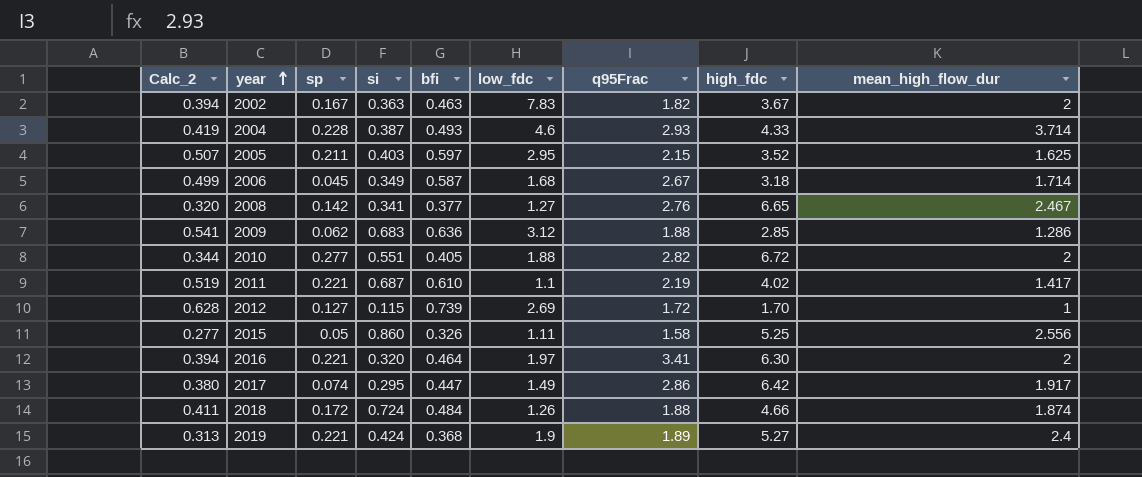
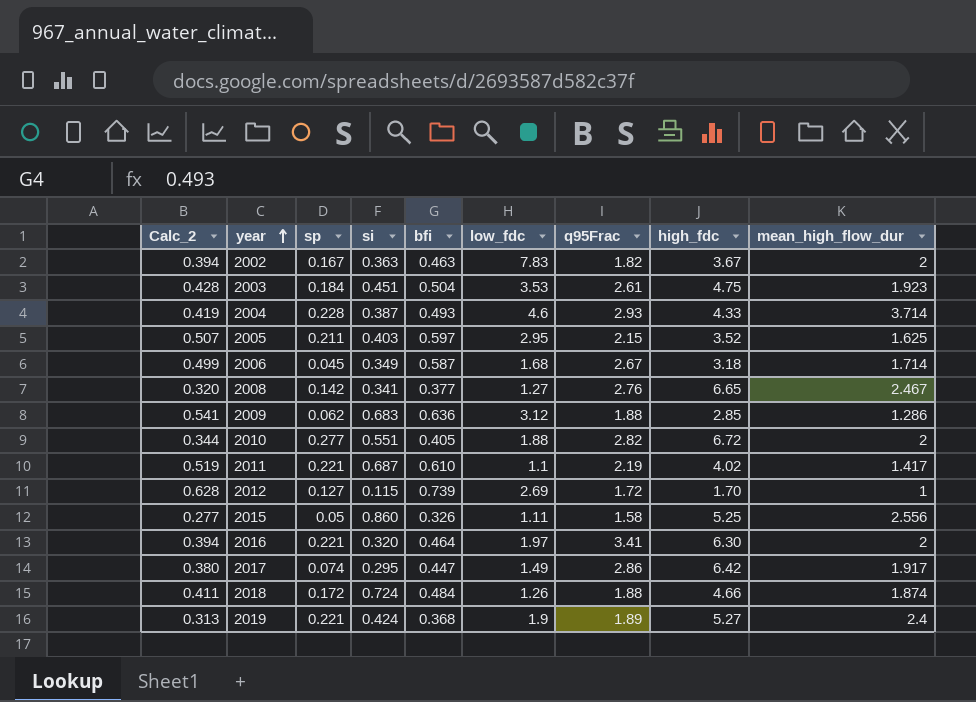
row 2003: none -> 0.428 | 0.184 | 0.451 | 0.504 | 3.53 | 2.61 | 4.75 | 1.923

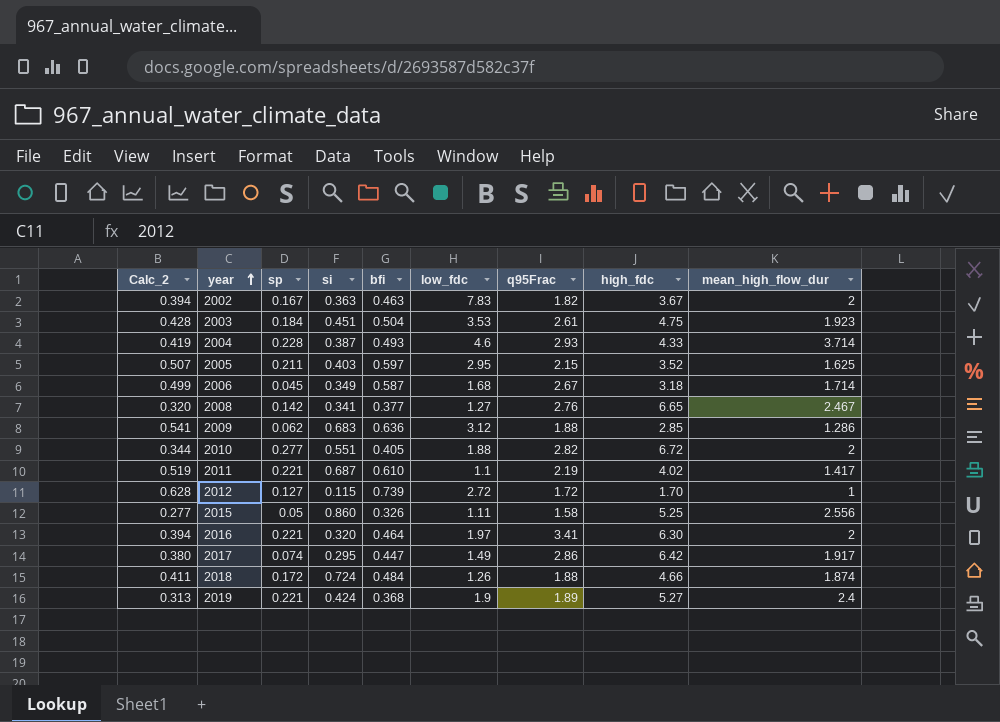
2012 | low_fdc: 2.69 -> 2.72

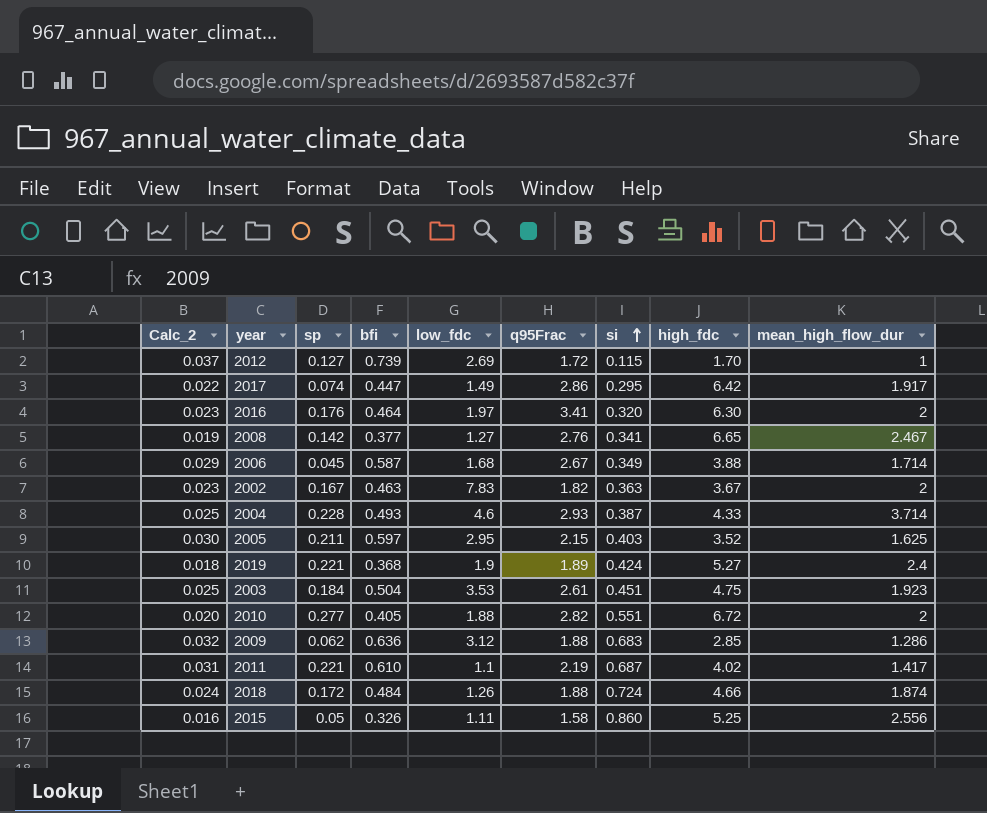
row order: year ascending -> si ascending
column Calc_2 | formula: [bfi] * 0.85 -> [bfi] * 0.05
column si | position: 4 -> 7
2012 | low_fdc: 2.72 -> 2.69
2016 | sp: 0.221 -> 0.176
2006 | high_fdc: 3.18 -> 3.88

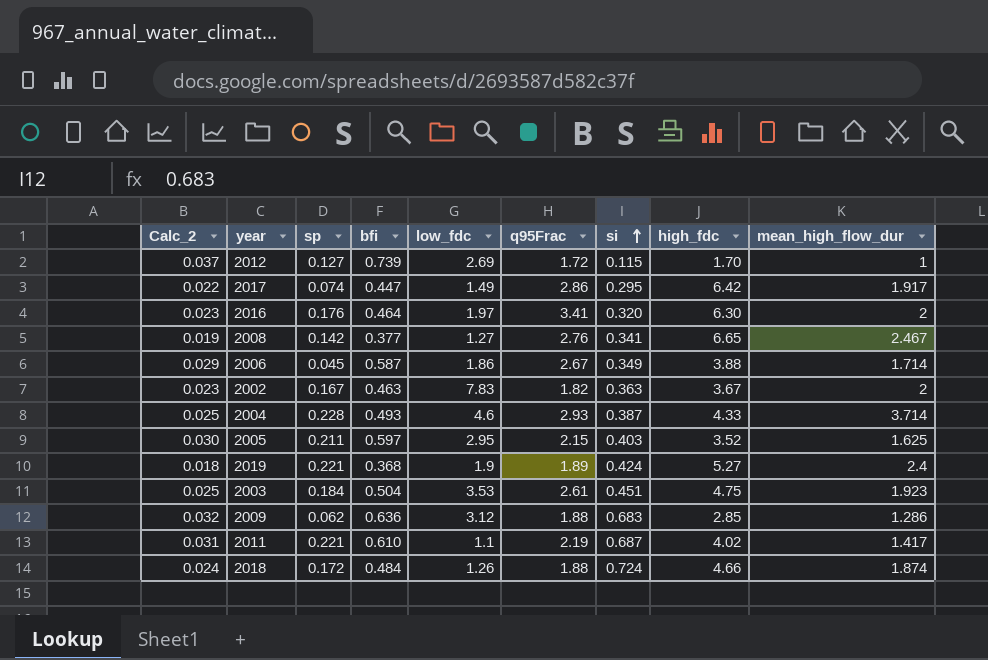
row 2010: 0.020 | 0.277 | 0.405 | 1.88 | 2.82 | 0.551 | 6.72 | 2 -> none
row 2015: 0.016 | 0.05 | 0.326 | 1.11 | 1.58 | 0.860 | 5.25 | 2.556 -> none
2006 | low_fdc: 1.68 -> 1.86

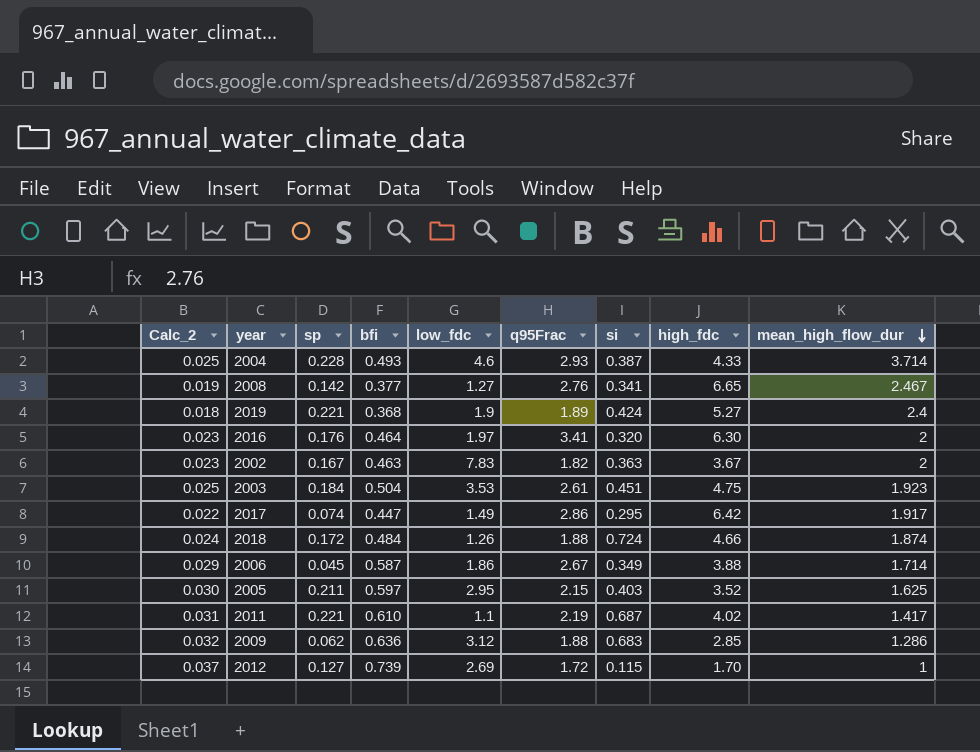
row order: si ascending -> mean_high_flow_dur descending

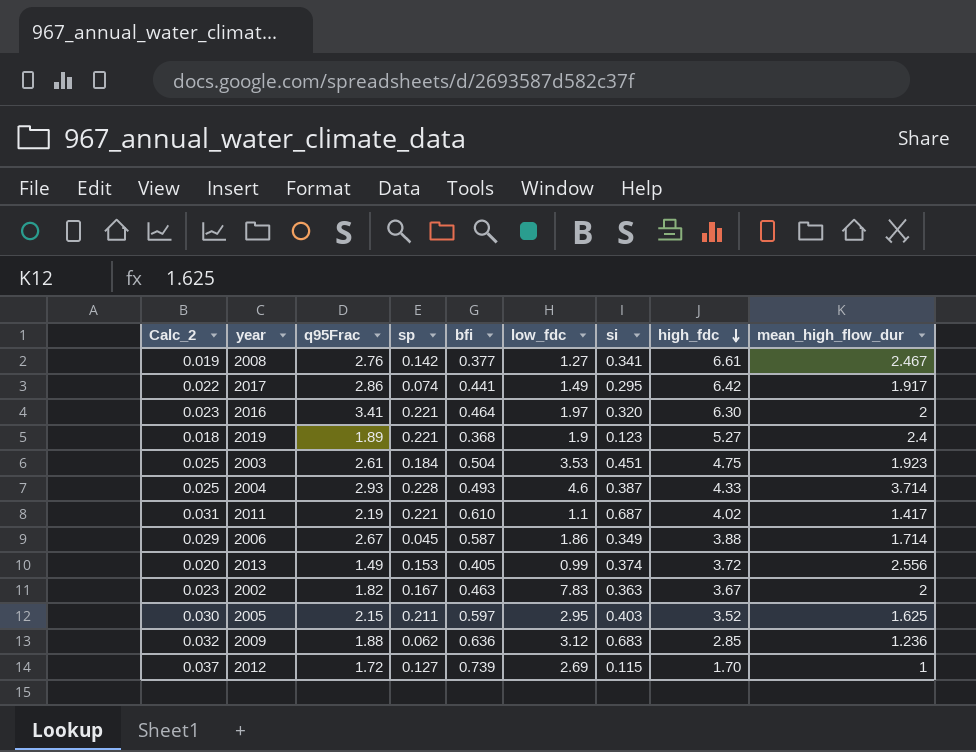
row order: mean_high_flow_dur descending -> high_fdc descending
column q95Frac | position: 6 -> 3
row 2018: 0.024 | 0.172 | 0.484 | 1.26 | 1.88 | 0.724 | 4.66 | 1.874 -> none
2008 | high_fdc: 6.65 -> 6.61
2017 | bfi: 0.447 -> 0.441
2016 | sp: 0.176 -> 0.221
2019 | si: 0.424 -> 0.123
row 2013: none -> 0.020 | 1.49 | 0.153 | 0.405 | 0.99 | 0.374 | 3.72 | 2.556
2009 | mean_high_flow_dur: 1.286 -> 1.236

